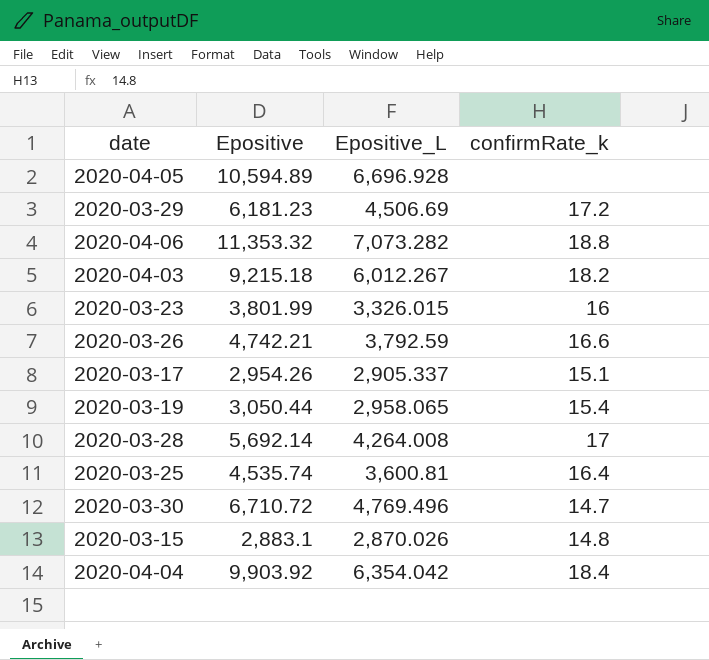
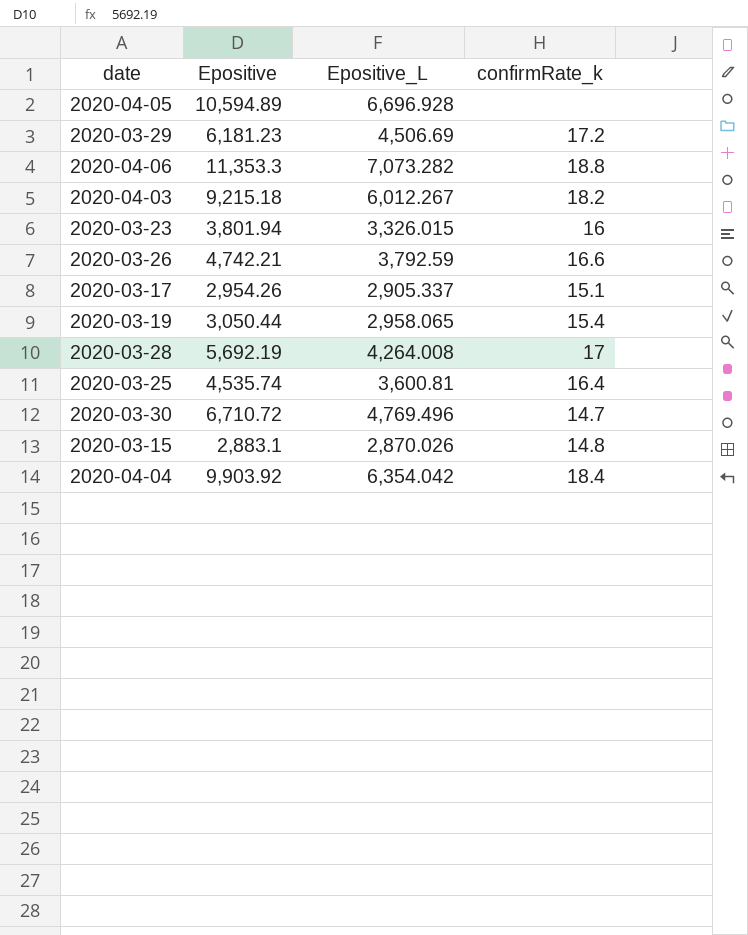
2020-04-06 | Epositive: 11,353.32 -> 11,353.3
2020-03-23 | Epositive: 3,801.99 -> 3,801.94
2020-03-28 | Epositive: 5,692.14 -> 5,692.19

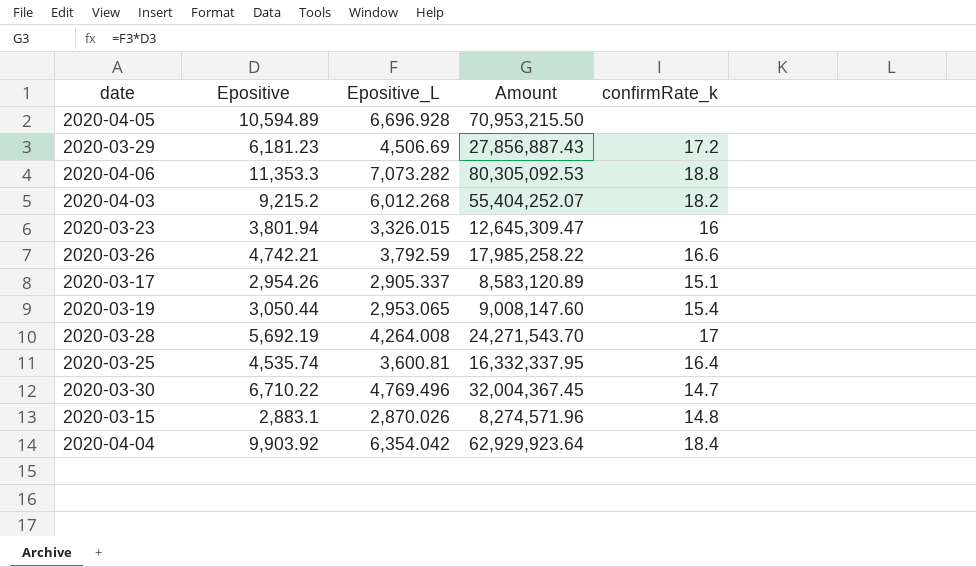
column Amount | formula: none -> [Epositive] * [Epositive_L]
2020-04-03 | Epositive: 9,215.18 -> 9,215.2
2020-04-03 | Epositive_L: 6,012.267 -> 6,012.268
2020-03-19 | Epositive_L: 2,958.065 -> 2,953.065
2020-03-30 | Epositive: 6,710.72 -> 6,710.22

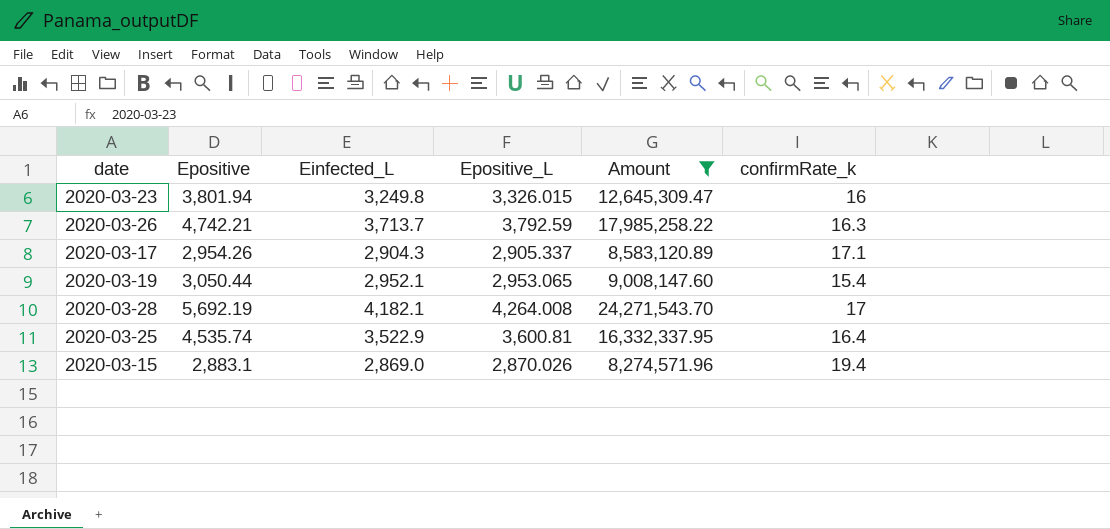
filter: none -> Amount <= 24,271,543.70
column Einfected_L | position: none -> 3
2020-03-26 | confirmRate_k: 16.6 -> 16.3
2020-03-17 | confirmRate_k: 15.1 -> 17.1
2020-03-15 | confirmRate_k: 14.8 -> 19.4

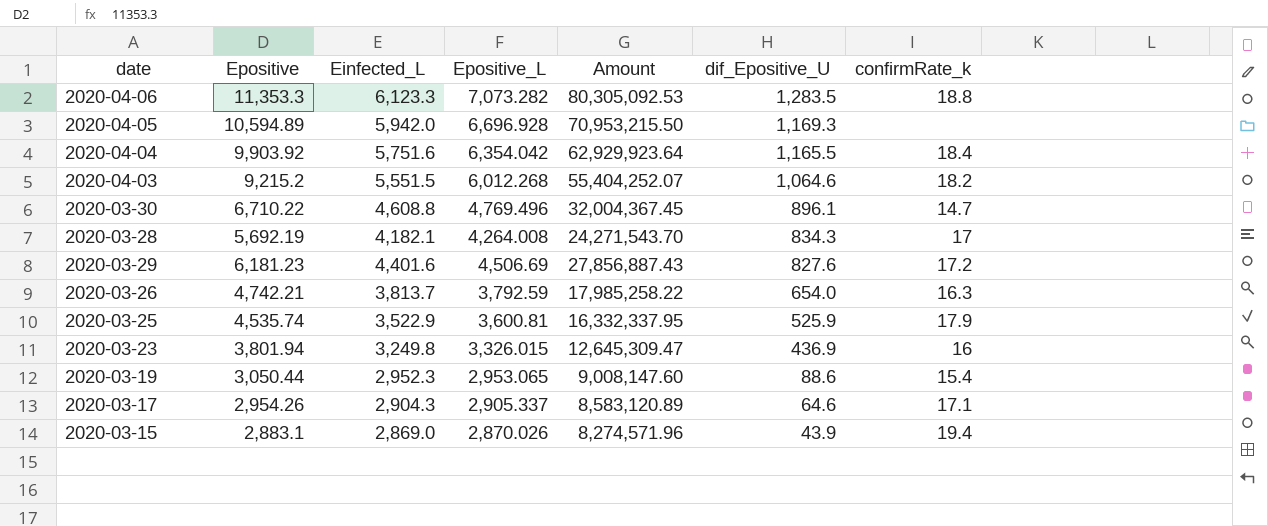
filter: Amount <= 24,271,543.70 -> none
row order: none -> dif_Epositive_U descending
column dif_Epositive_U | position: none -> 6
2020-03-26 | Einfected_L: 3,713.7 -> 3,813.7
2020-03-25 | confirmRate_k: 16.4 -> 17.9
2020-03-19 | Einfected_L: 2,952.1 -> 2,952.3

